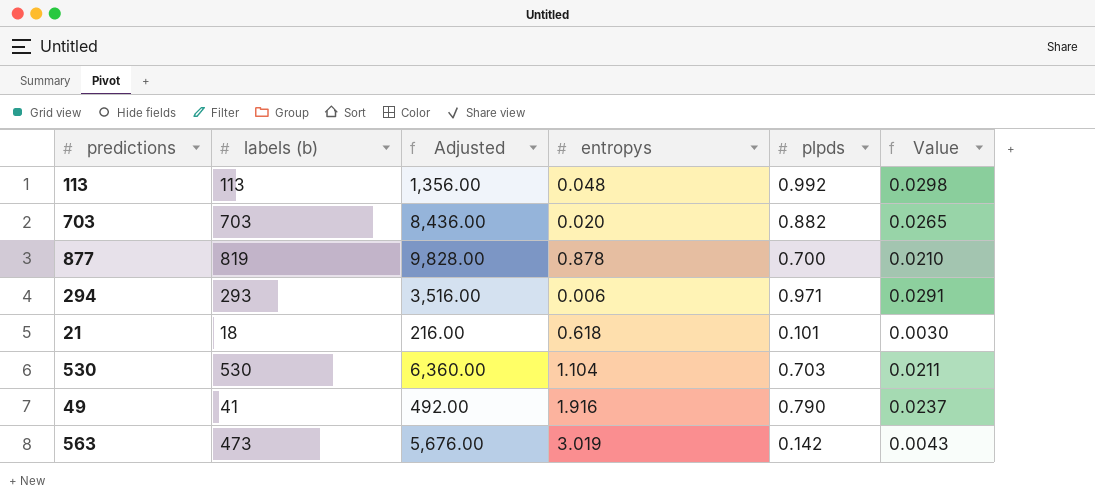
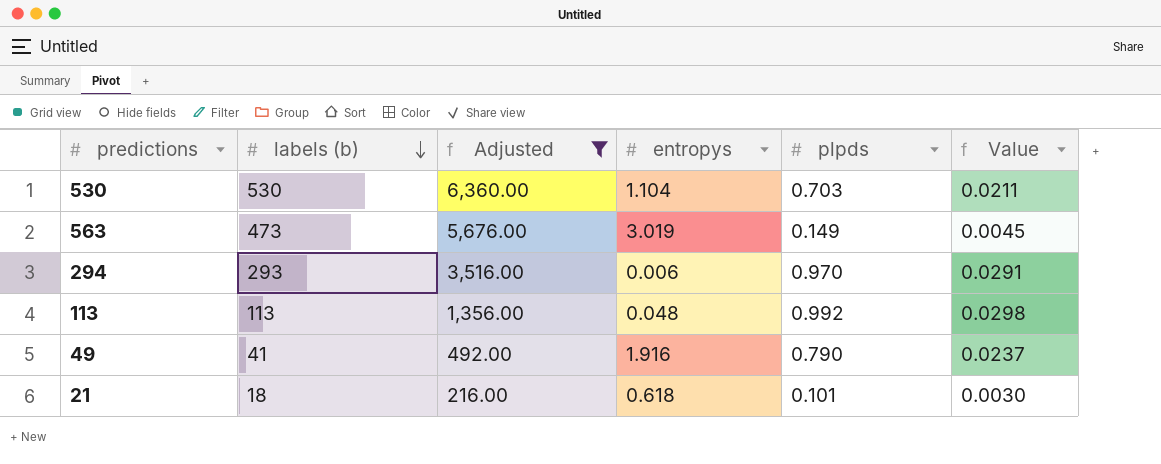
filter: none -> Adjusted <= 6,360.00
row order: none -> labels (b) descending
563 | plpds: 0.142 -> 0.149
563 | Value: 0.0043 -> 0.0045
294 | plpds: 0.971 -> 0.970

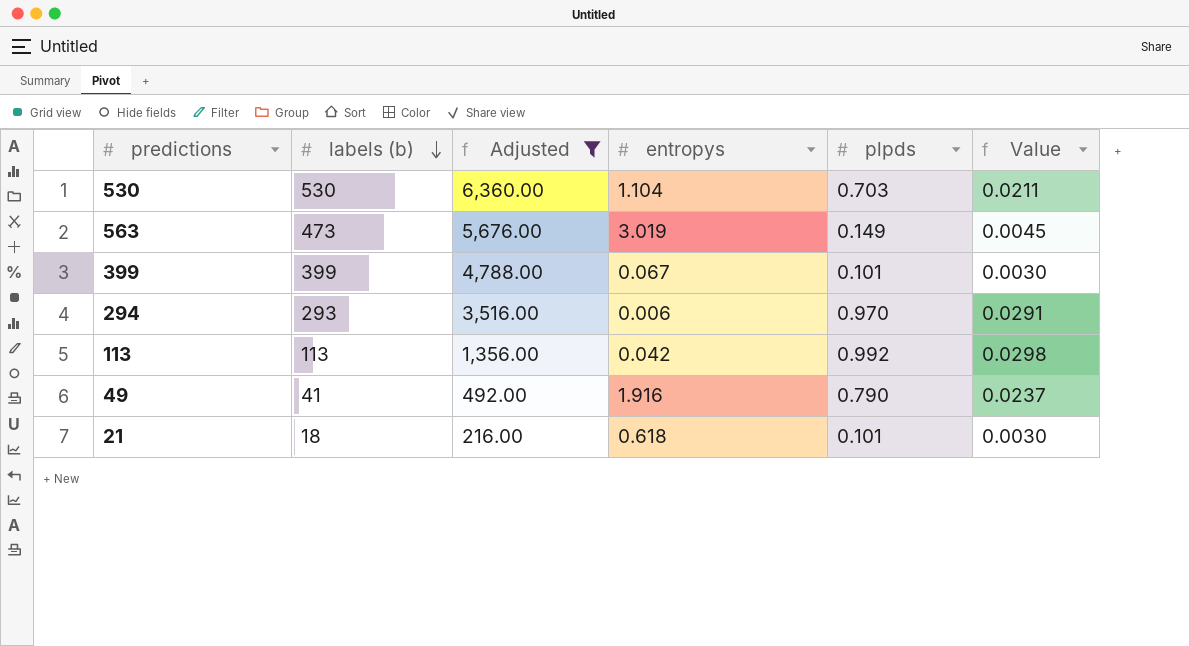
row 399: none -> 399 | 4,788.00 | 0.067 | 0.101 | 0.0030
113 | entropys: 0.048 -> 0.042

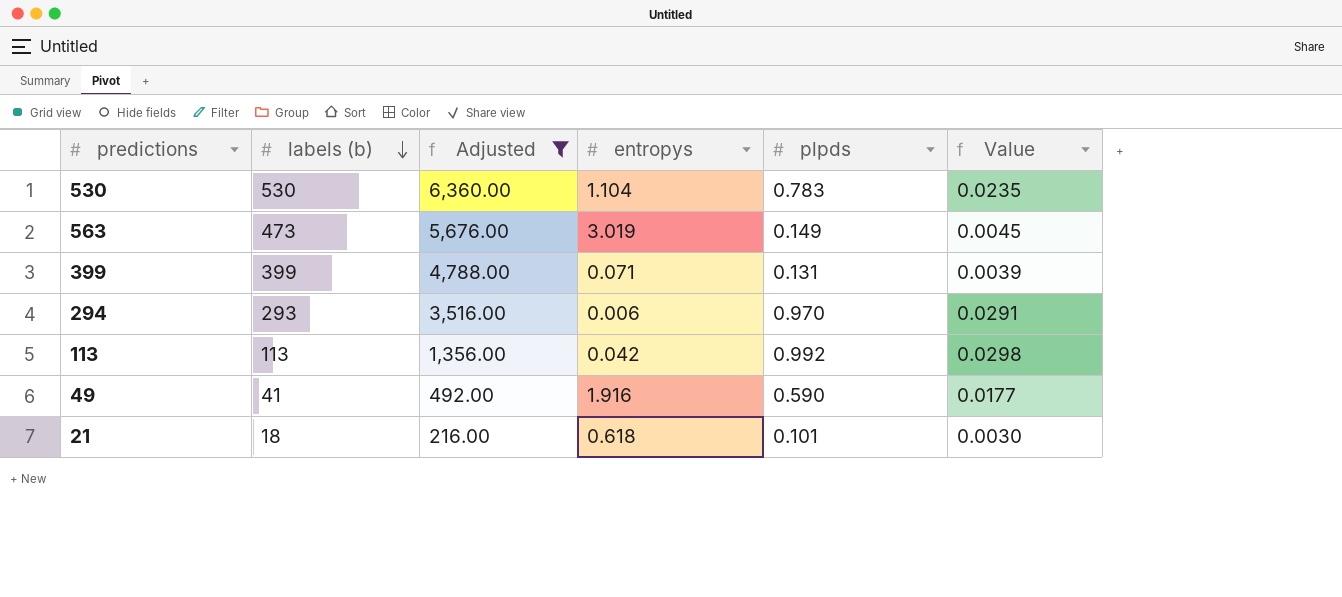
530 | plpds: 0.703 -> 0.783
530 | Value: 0.0211 -> 0.0235
399 | entropys: 0.067 -> 0.071
399 | plpds: 0.101 -> 0.131
399 | Value: 0.0030 -> 0.0039
49 | plpds: 0.790 -> 0.590
49 | Value: 0.0237 -> 0.0177

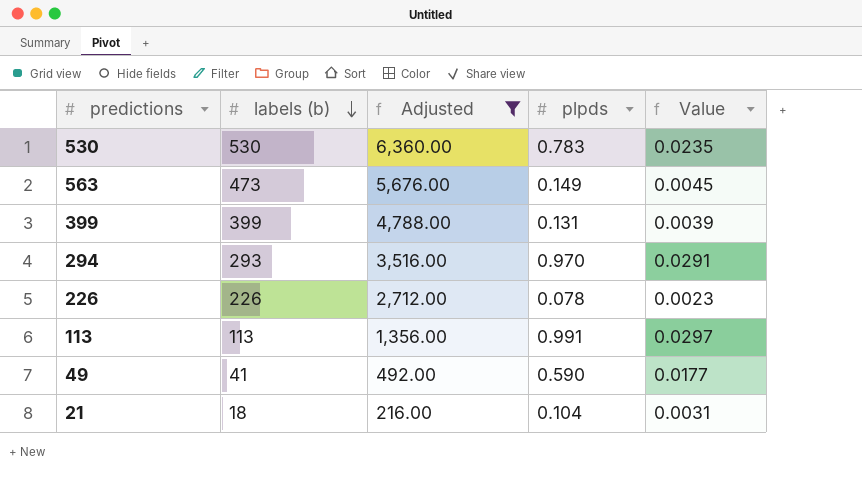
column entropys | position: 4 -> none
row 226: none -> 226 | 2,712.00 | 0.078 | 0.0023
113 | plpds: 0.992 -> 0.991
113 | Value: 0.0298 -> 0.0297
21 | plpds: 0.101 -> 0.104
21 | Value: 0.0030 -> 0.0031

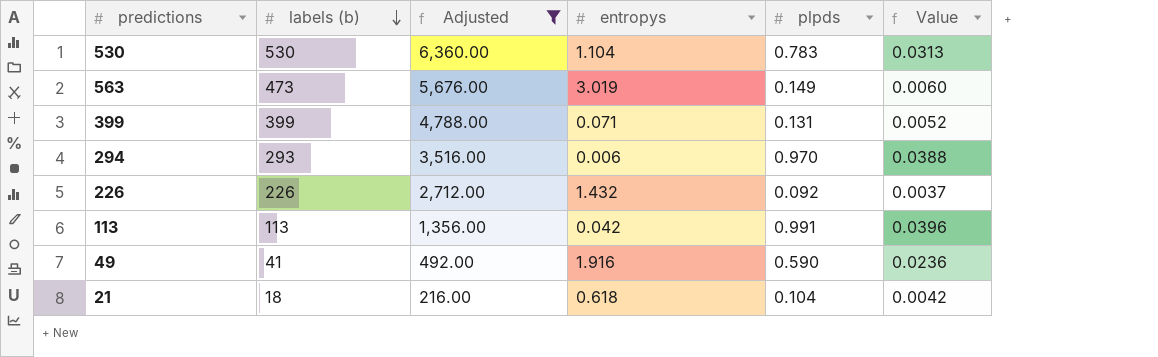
column entropys | position: none -> 4
column Value | formula: [plpds] * 0.03 -> [plpds] * 0.04
226 | plpds: 0.078 -> 0.092

